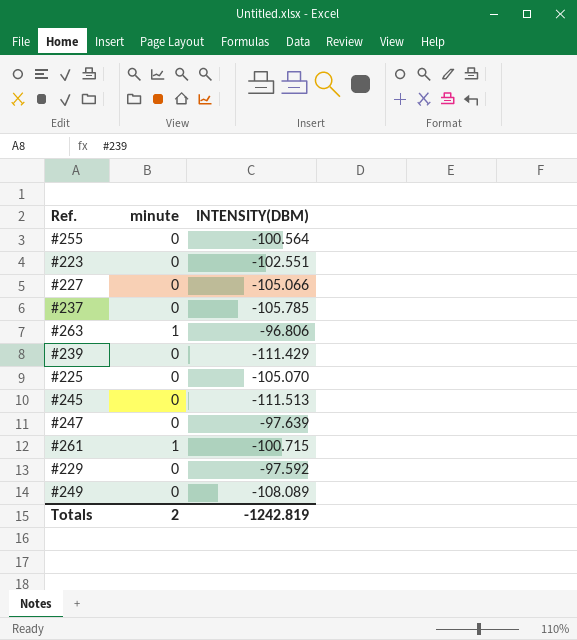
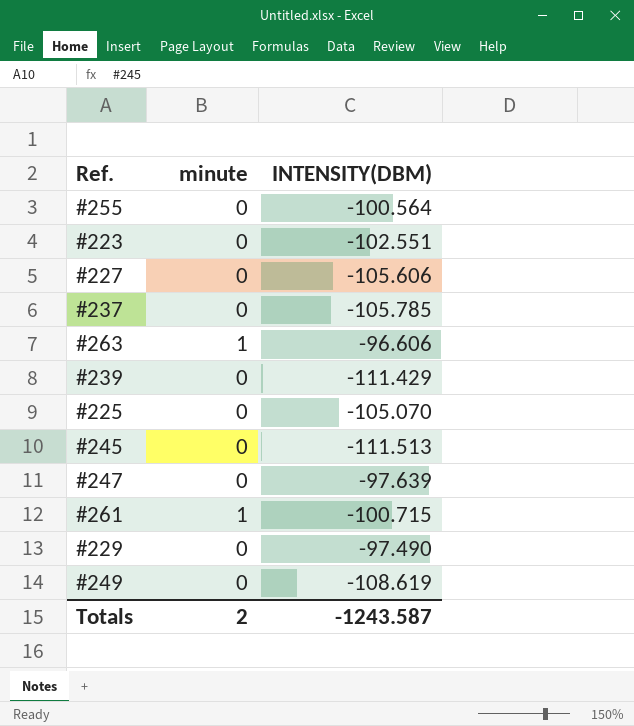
#227 | INTENSITY(DBM): -105.066 -> -105.606
#263 | INTENSITY(DBM): -96.806 -> -96.606
#229 | INTENSITY(DBM): -97.592 -> -97.490
#249 | INTENSITY(DBM): -108.089 -> -108.619
Totals | INTENSITY(DBM): -1242.819 -> -1243.587

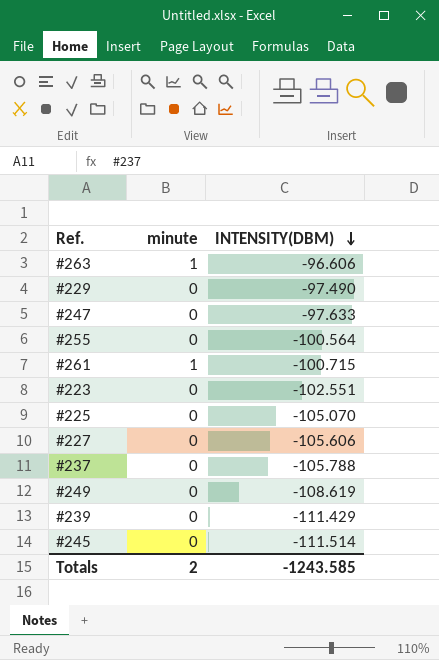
row order: none -> INTENSITY(DBM) descending
#247 | INTENSITY(DBM): -97.639 -> -97.633
#237 | INTENSITY(DBM): -105.785 -> -105.788
#245 | INTENSITY(DBM): -111.513 -> -111.514
Totals | INTENSITY(DBM): -1243.587 -> -1243.585

